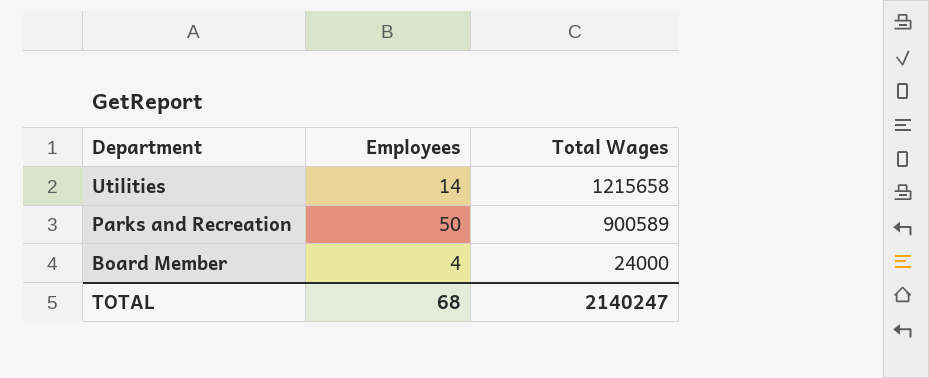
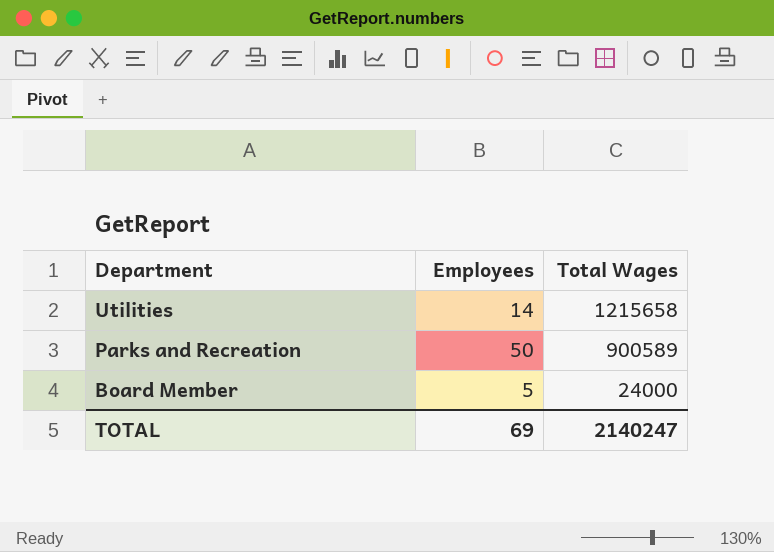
Board Member | Employees: 4 -> 5
TOTAL | Employees: 68 -> 69

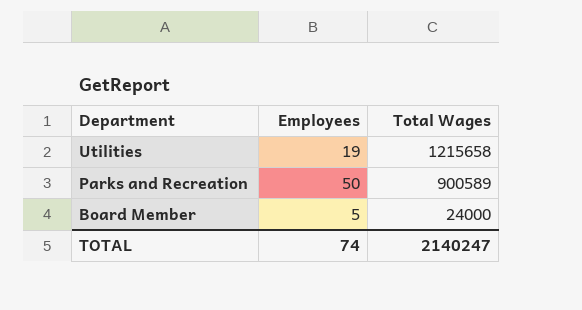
Utilities | Employees: 14 -> 19
TOTAL | Employees: 69 -> 74

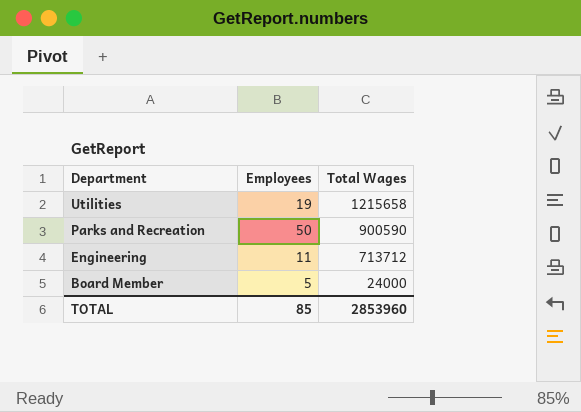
Parks and Recreation | Total Wages: 900589 -> 900590
row Engineering: none -> 11 | 713712
TOTAL | Employees: 74 -> 85
TOTAL | Total Wages: 2140247 -> 2853960

